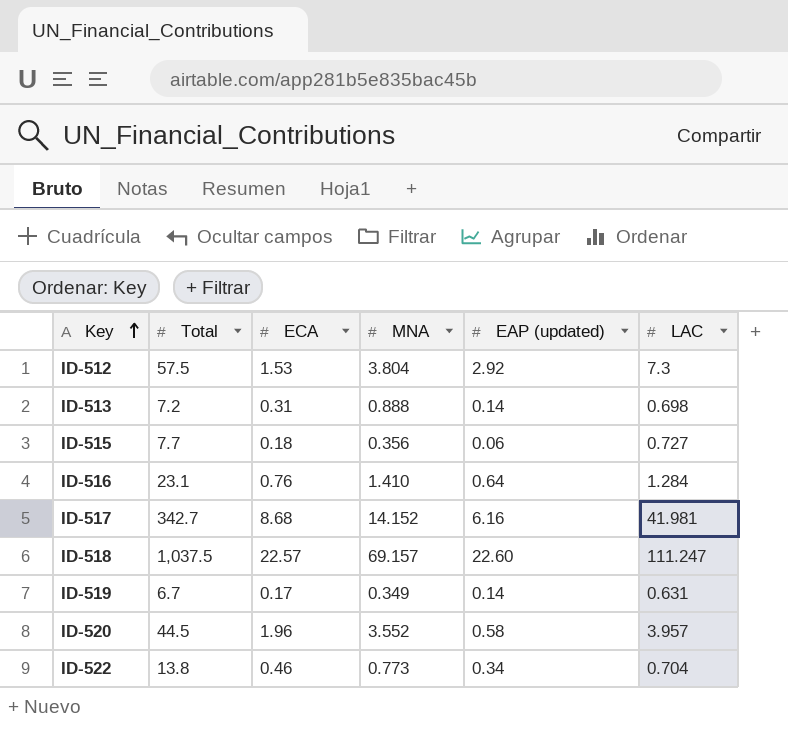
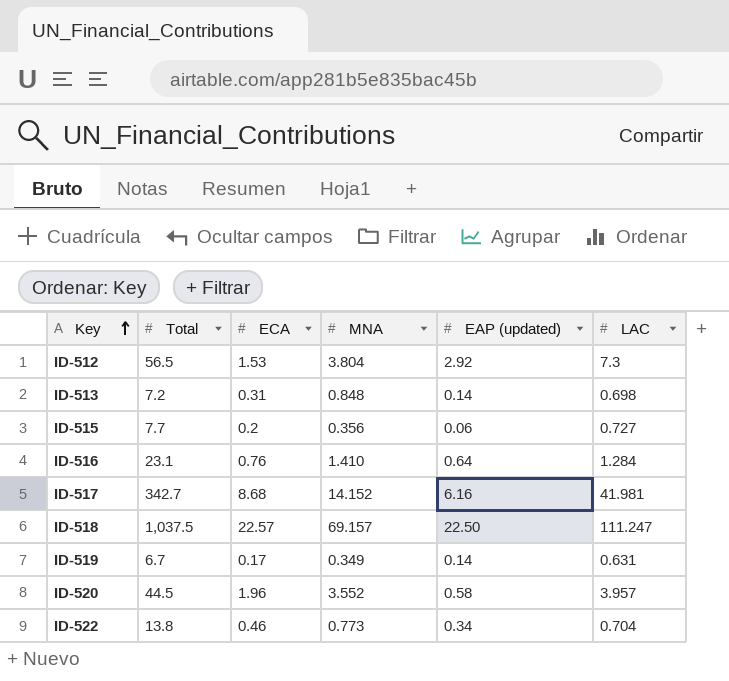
ID-512 | Total: 57.5 -> 56.5
ID-513 | MNA: 0.888 -> 0.848
ID-515 | ECA: 0.18 -> 0.2
ID-518 | EAP (updated): 22.60 -> 22.50

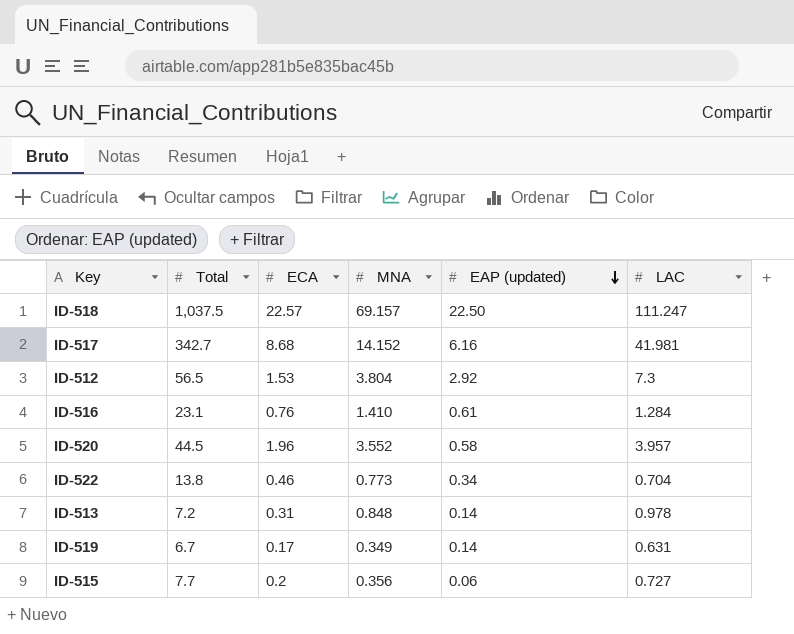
row order: Key ascending -> EAP (updated) descending
ID-516 | EAP (updated): 0.64 -> 0.61
ID-513 | LAC: 0.698 -> 0.978

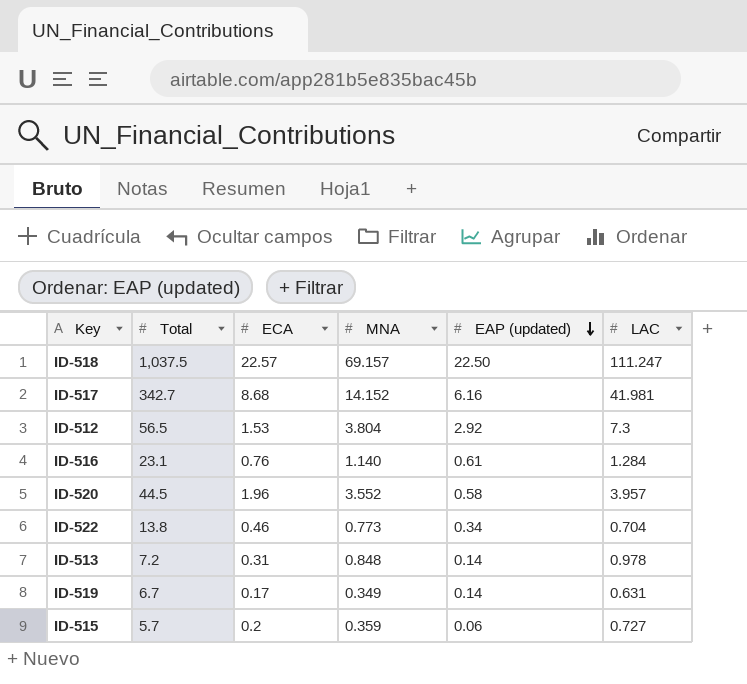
ID-516 | MNA: 1.410 -> 1.140
ID-515 | Total: 7.7 -> 5.7
ID-515 | MNA: 0.356 -> 0.359

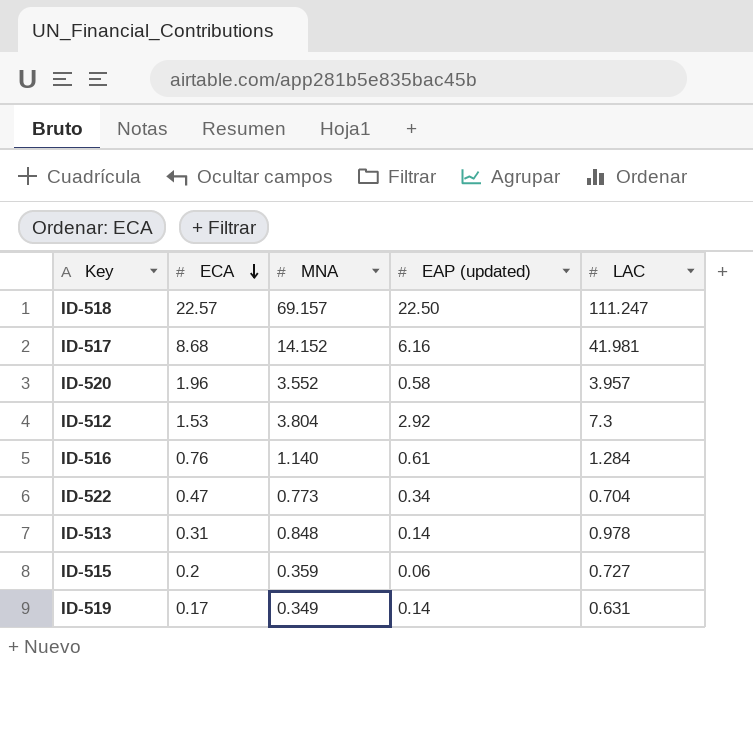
row order: EAP (updated) descending -> ECA descending
column Total | position: 2 -> none
ID-522 | ECA: 0.46 -> 0.47

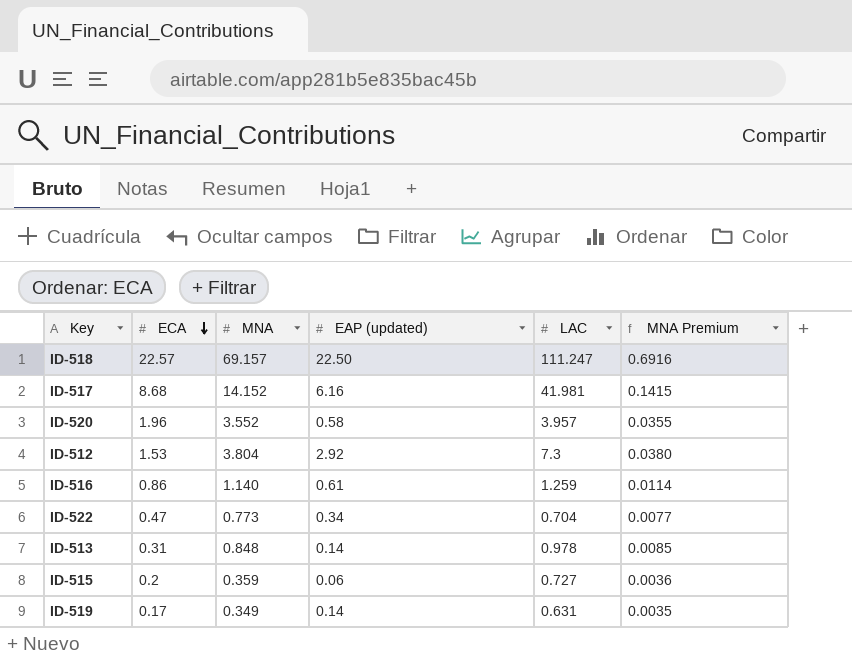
column MNA Premium | formula: none -> [MNA] * 0.01
ID-516 | ECA: 0.76 -> 0.86
ID-516 | LAC: 1.284 -> 1.259

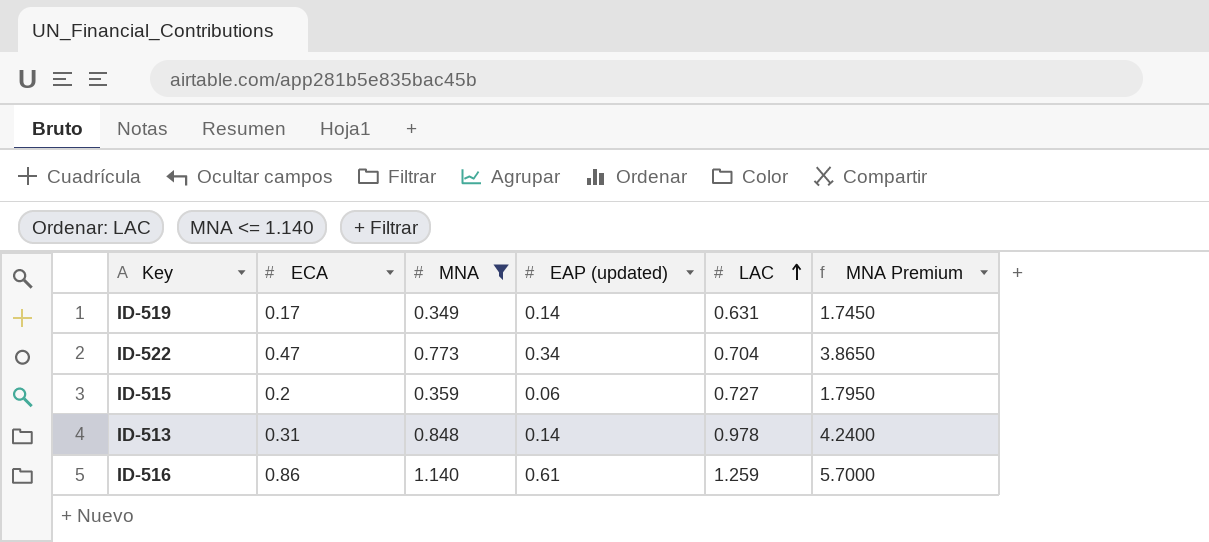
filter: none -> MNA <= 1.140
row order: ECA descending -> LAC ascending
column MNA Premium | formula: [MNA] * 0.01 -> [MNA] * 5

